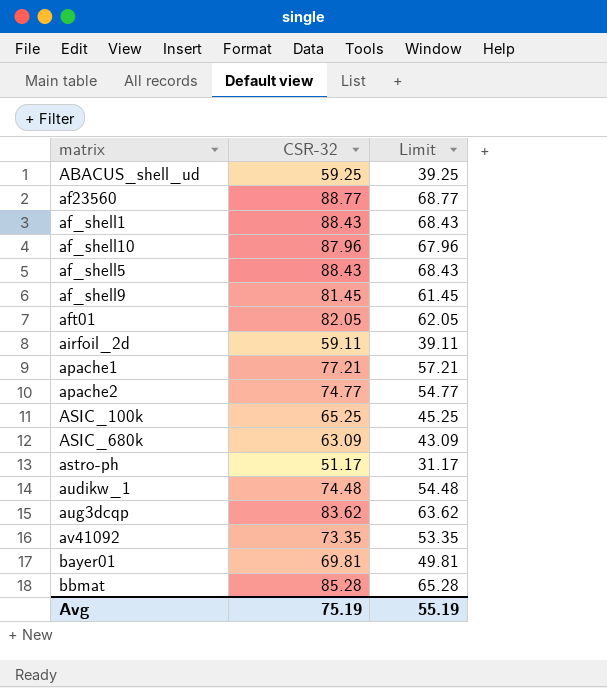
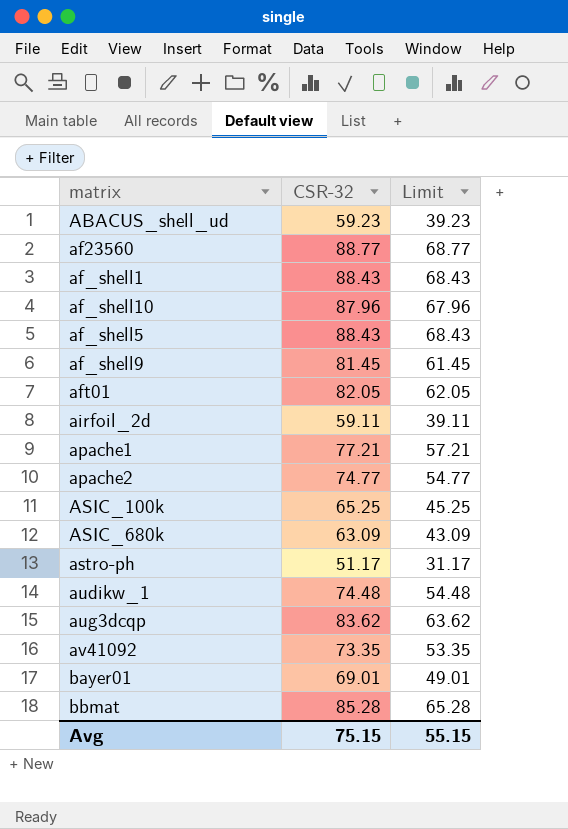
ABACUS_shell_ud | CSR-32: 59.25 -> 59.23
ABACUS_shell_ud | Limit: 39.25 -> 39.23
bayer01 | CSR-32: 69.81 -> 69.01
bayer01 | Limit: 49.81 -> 49.01
Avg | CSR-32: 75.19 -> 75.15
Avg | Limit: 55.19 -> 55.15

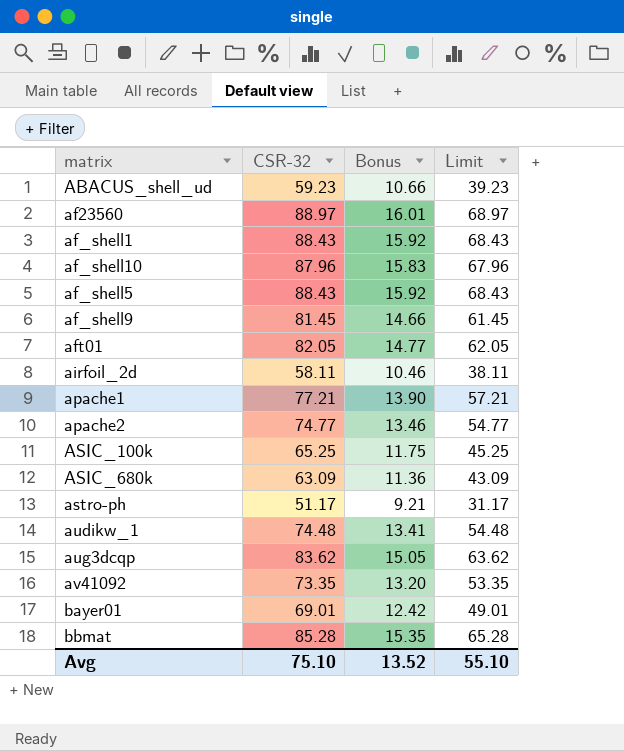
column Bonus | formula: none -> [CSR-32] * 0.18
af23560 | CSR-32: 88.77 -> 88.97
af23560 | Limit: 68.77 -> 68.97
airfoil_2d | CSR-32: 59.11 -> 58.11
airfoil_2d | Limit: 39.11 -> 38.11
Avg | CSR-32: 75.15 -> 75.10
Avg | Limit: 55.15 -> 55.10

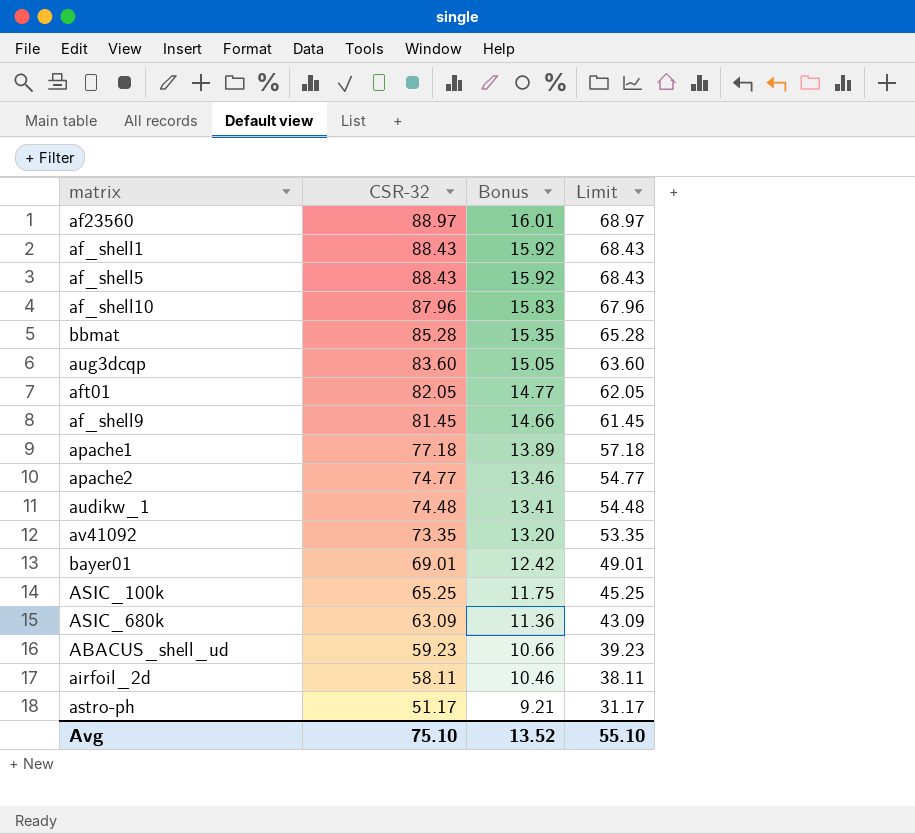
row order: none -> CSR-32 descending
aug3dcqp | CSR-32: 83.62 -> 83.60
aug3dcqp | Limit: 63.62 -> 63.60
apache1 | CSR-32: 77.21 -> 77.18
apache1 | Bonus: 13.90 -> 13.89
apache1 | Limit: 57.21 -> 57.18

